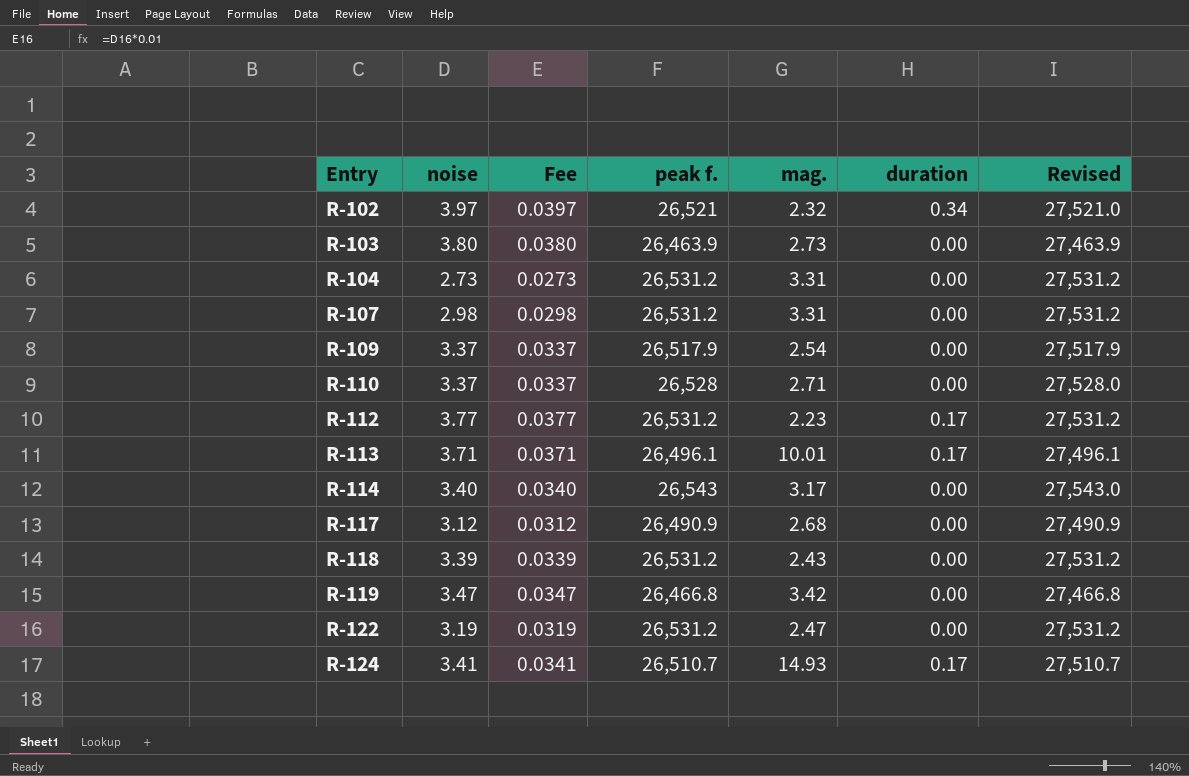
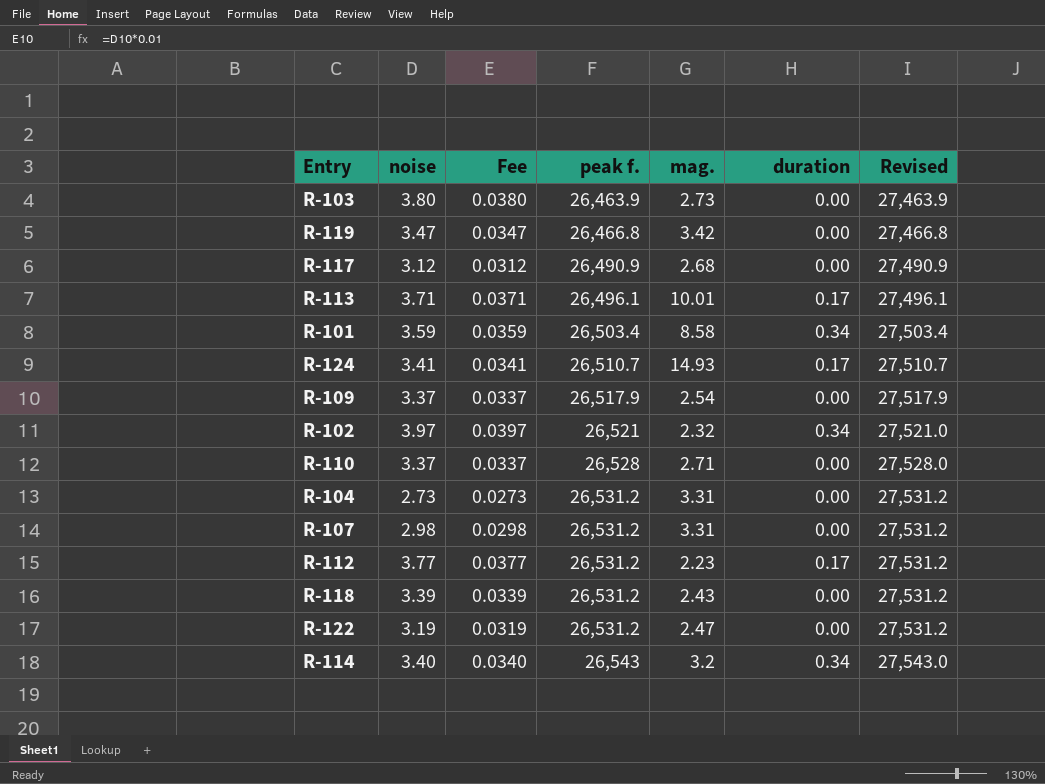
row order: Entry ascending -> peak f. ascending
row R-101: none -> 3.59 | 0.0359 | 26,503.4 | 8.58 | 0.34 | 27,503.4
R-114 | mag.: 3.17 -> 3.2
R-114 | duration: 0.00 -> 0.34

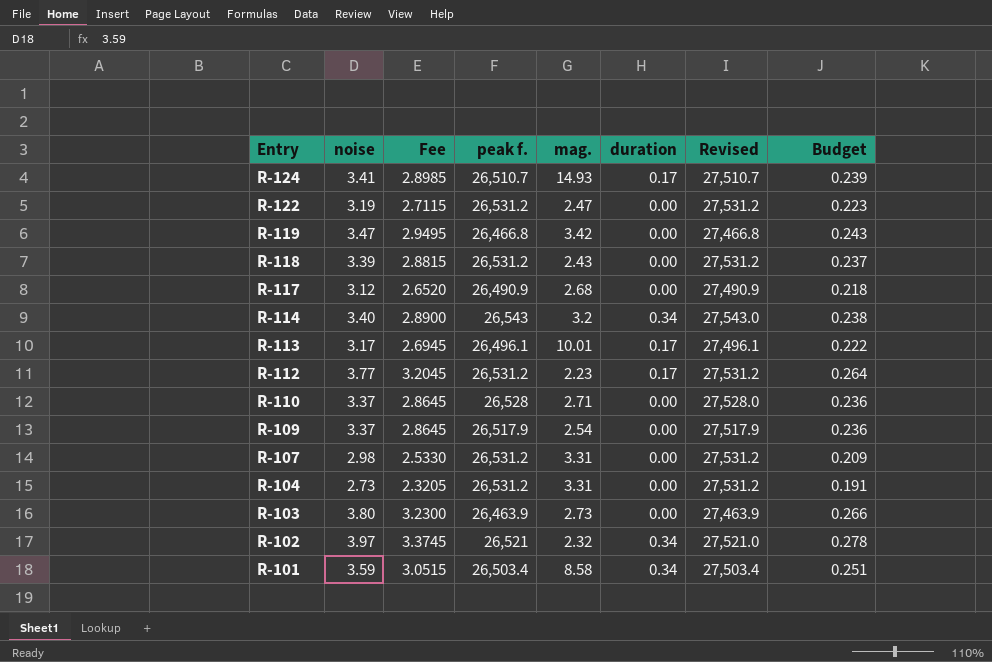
row order: peak f. ascending -> Entry descending
column Fee | formula: [noise] * 0.01 -> [noise] * 0.85
column Budget | formula: none -> [noise] * 0.07
R-113 | noise: 3.71 -> 3.17

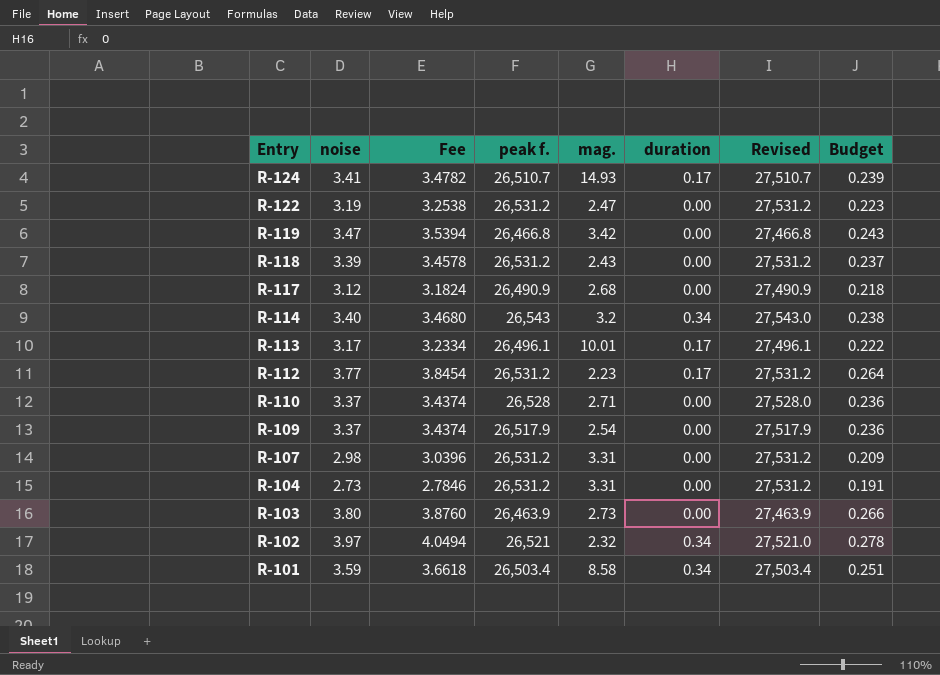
column Fee | formula: [noise] * 0.85 -> [noise] * 1.02

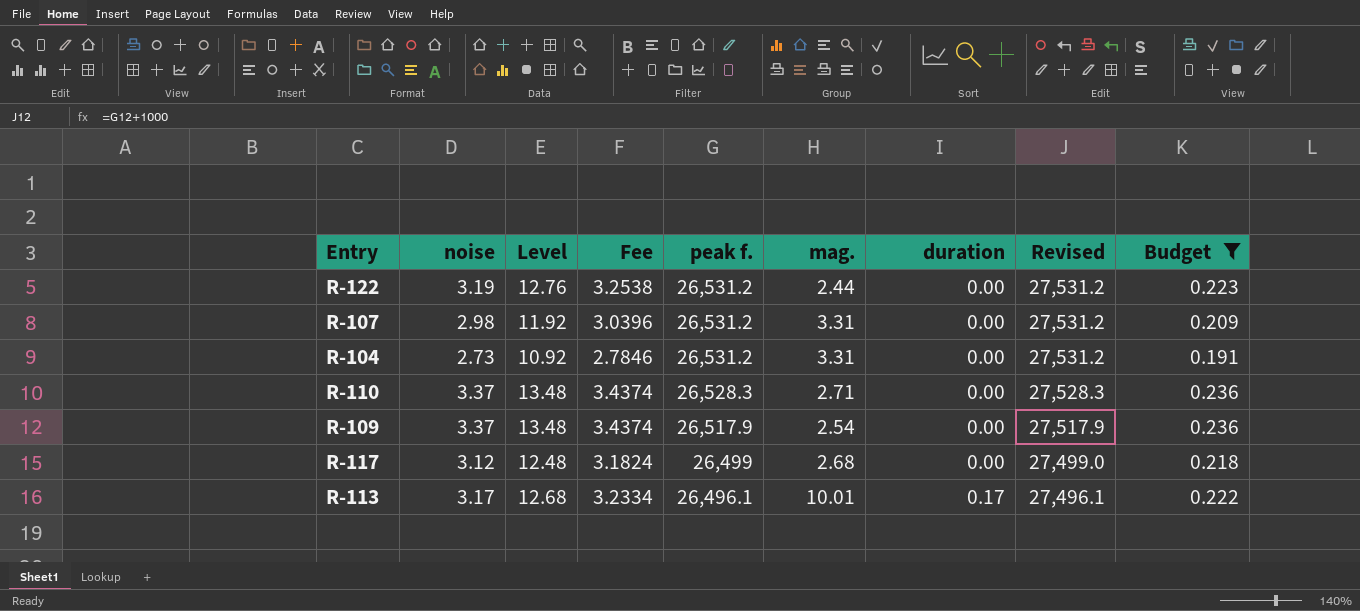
filter: none -> Budget <= 0.236
row order: Entry descending -> peak f. descending
column Level | formula: none -> [noise] * 4
R-122 | mag.: 2.47 -> 2.44
R-110 | peak f.: 26,528 -> 26,528.3
R-110 | Revised: 27,528.0 -> 27,528.3
R-117 | peak f.: 26,490.9 -> 26,499
R-117 | Revised: 27,490.9 -> 27,499.0

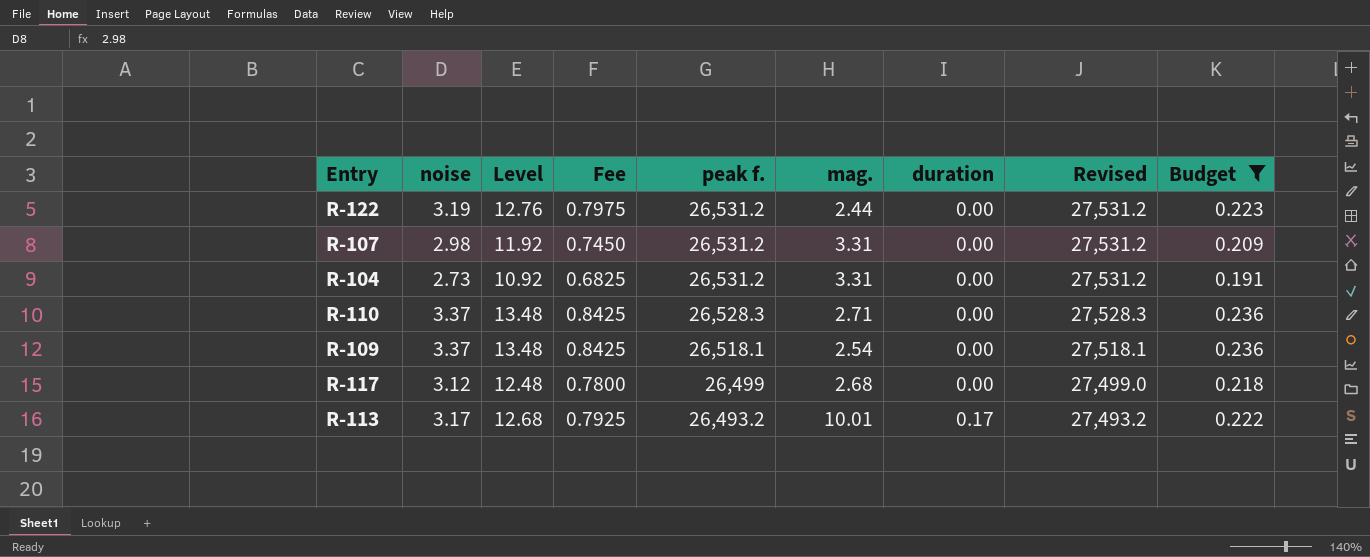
column Fee | formula: [noise] * 1.02 -> [noise] * 0.25
R-109 | peak f.: 26,517.9 -> 26,518.1
R-109 | Revised: 27,517.9 -> 27,518.1
R-113 | peak f.: 26,496.1 -> 26,493.2
R-113 | Revised: 27,496.1 -> 27,493.2

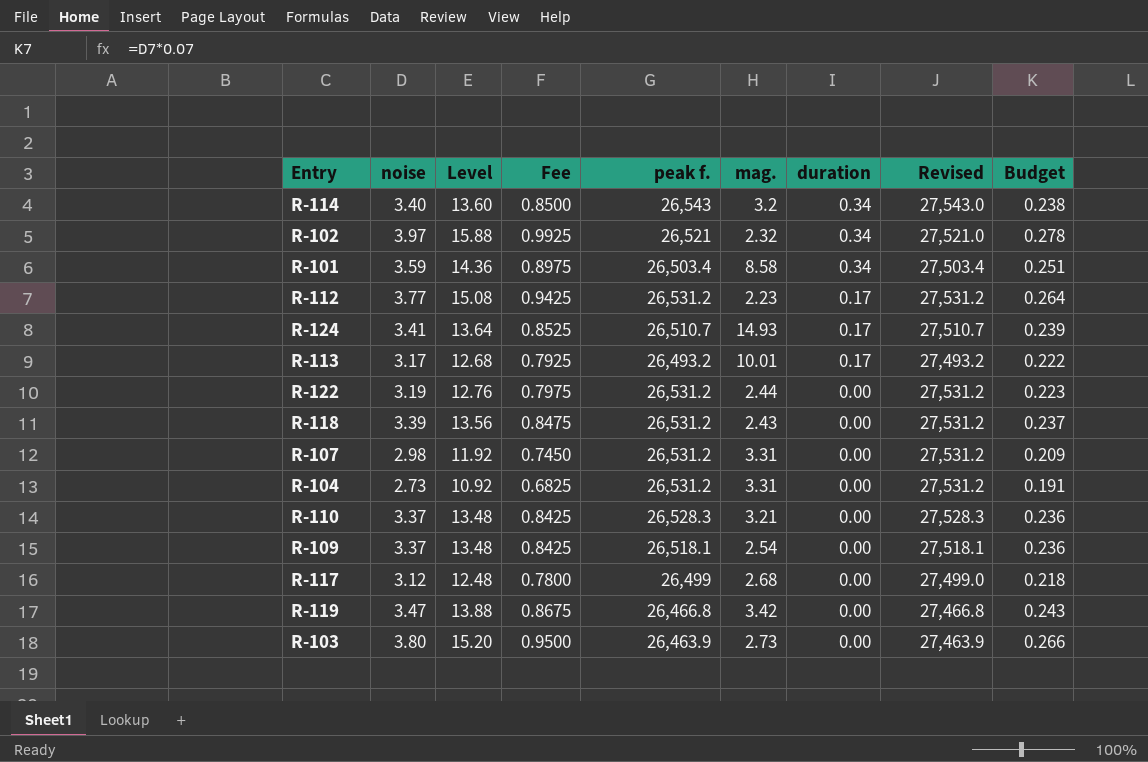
filter: Budget <= 0.236 -> none
row order: peak f. descending -> duration descending
R-110 | mag.: 2.71 -> 3.21

